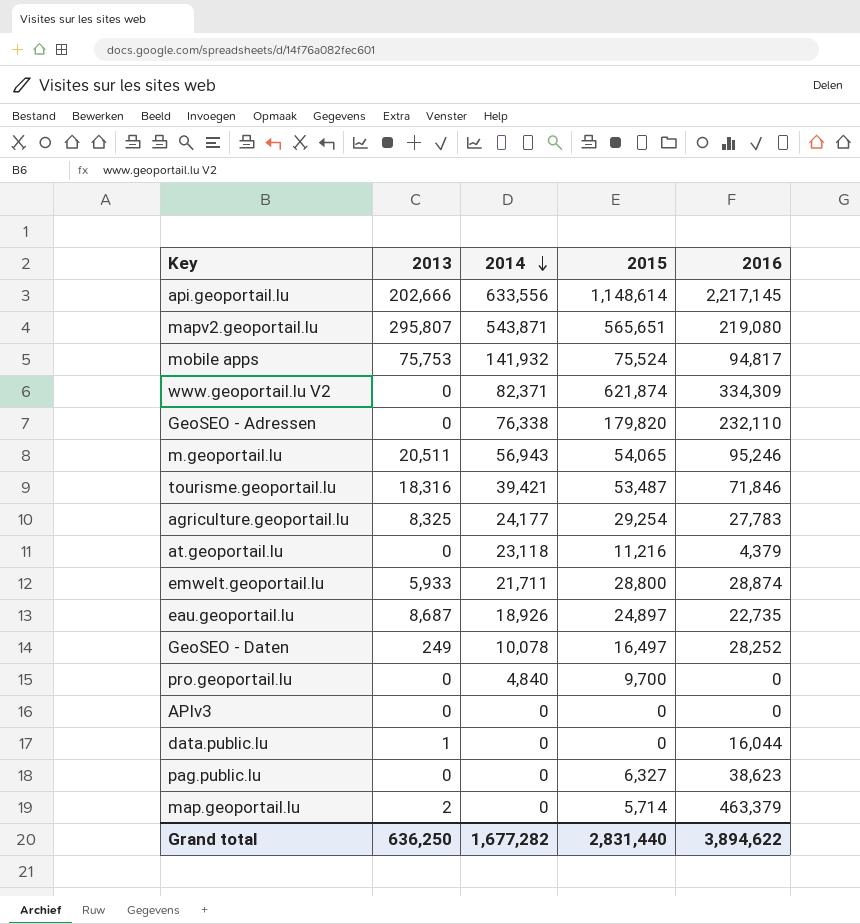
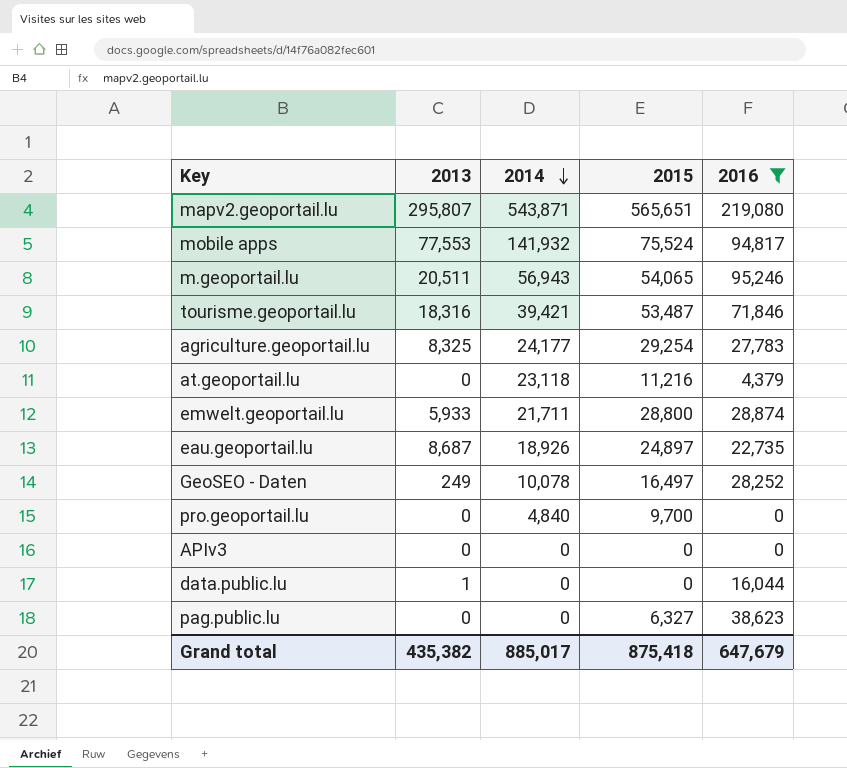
filter: none -> 2016 <= 219,080
mobile apps | 2013: 75,753 -> 77,553
Grand total | 2013: 636,250 -> 435,382
Grand total | 2014: 1,677,282 -> 885,017
Grand total | 2015: 2,831,440 -> 875,418
Grand total | 2016: 3,894,622 -> 647,679

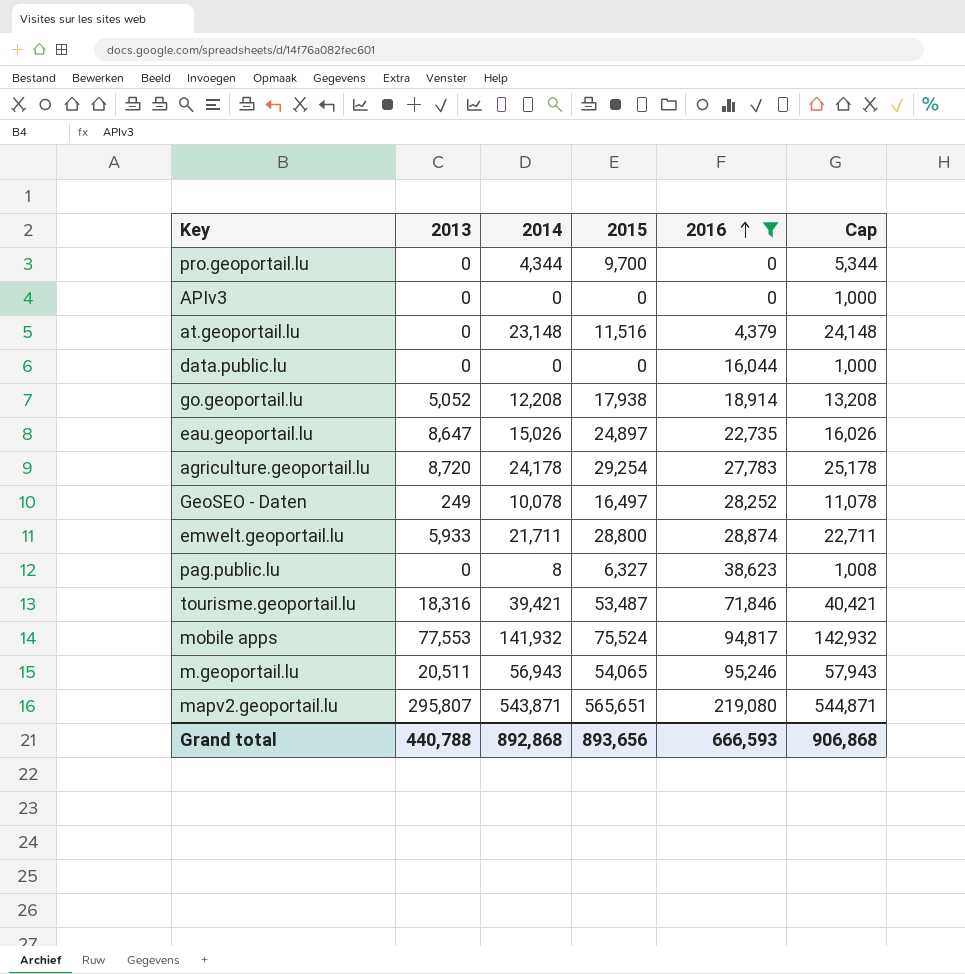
row order: 2014 descending -> 2016 ascending
column Cap | formula: none -> [2014] + 1000
pro.geoportail.lu | 2014: 4,840 -> 4,344
at.geoportail.lu | 2014: 23,118 -> 23,148
at.geoportail.lu | 2015: 11,216 -> 11,516
data.public.lu | 2013: 1 -> 0
row go.geoportail.lu: none -> 5,052 | 12,208 | 17,938 | 18,914 | 13,208
eau.geoportail.lu | 2013: 8,687 -> 8,647
eau.geoportail.lu | 2014: 18,926 -> 15,026
agriculture.geoportail.lu | 2013: 8,325 -> 8,720
agriculture.geoportail.lu | 2014: 24,177 -> 24,178
pag.public.lu | 2014: 0 -> 8
Grand total | 2013: 435,382 -> 440,788
Grand total | 2014: 885,017 -> 892,868
Grand total | 2015: 875,418 -> 893,656
Grand total | 2016: 647,679 -> 666,593

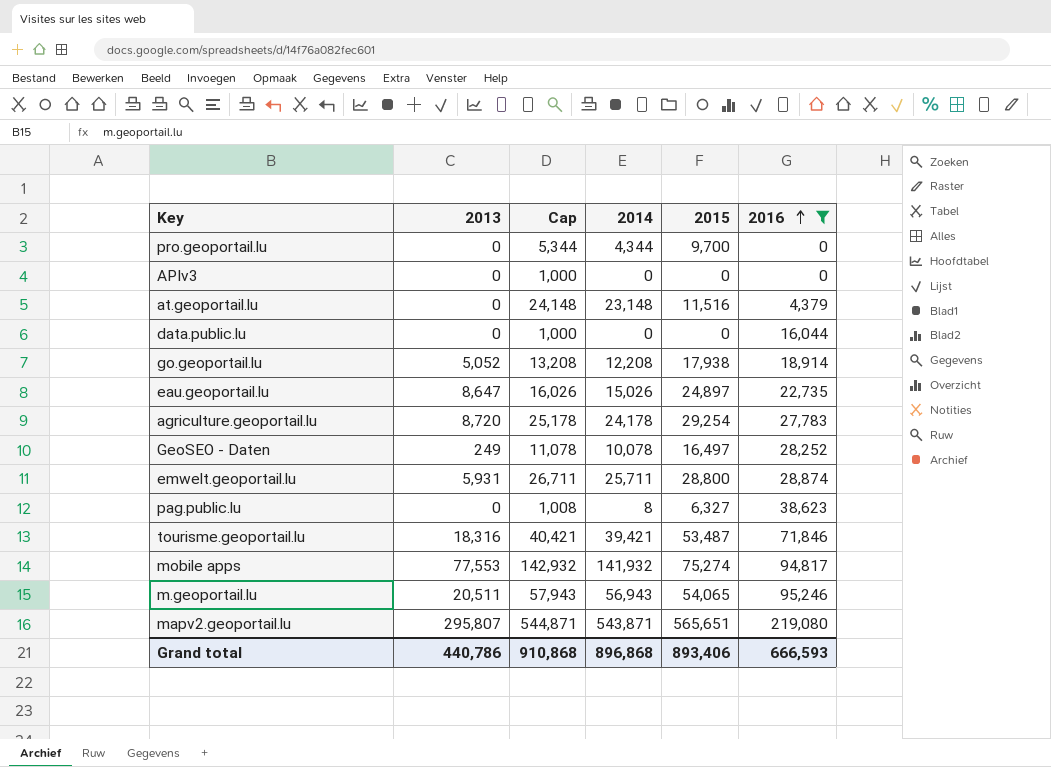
column Cap | position: 6 -> 3
emwelt.geoportail.lu | 2013: 5,933 -> 5,931
emwelt.geoportail.lu | Cap: 22,711 -> 26,711
emwelt.geoportail.lu | 2014: 21,711 -> 25,711
mobile apps | 2015: 75,524 -> 75,274
Grand total | 2013: 440,788 -> 440,786
Grand total | Cap: 906,868 -> 910,868
Grand total | 2014: 892,868 -> 896,868
Grand total | 2015: 893,656 -> 893,406

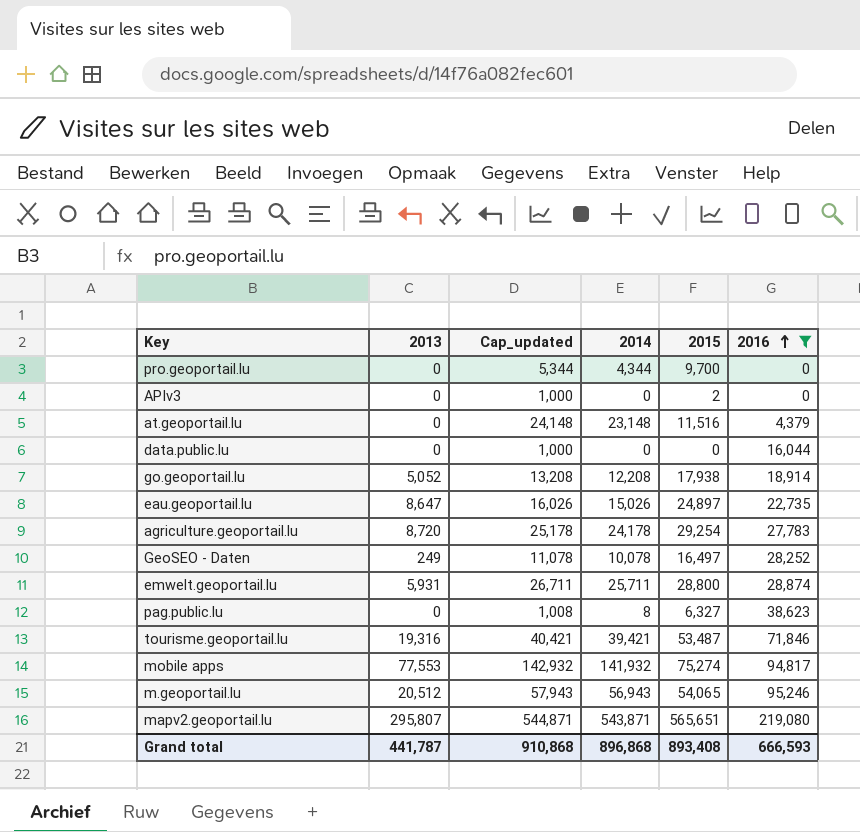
column name: Cap -> Cap_updated
APIv3 | 2015: 0 -> 2
tourisme.geoportail.lu | 2013: 18,316 -> 19,316
m.geoportail.lu | 2013: 20,511 -> 20,512
Grand total | 2013: 440,786 -> 441,787
Grand total | 2015: 893,406 -> 893,408

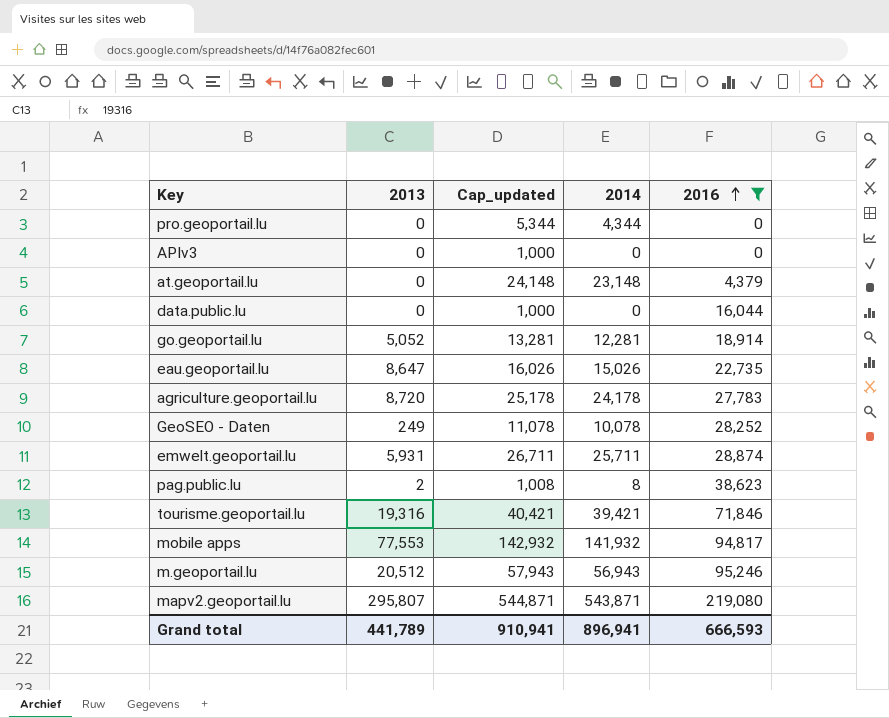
column 2015 | position: 5 -> none
go.geoportail.lu | Cap_updated: 13,208 -> 13,281
go.geoportail.lu | 2014: 12,208 -> 12,281
pag.public.lu | 2013: 0 -> 2
Grand total | 2013: 441,787 -> 441,789
Grand total | Cap_updated: 910,868 -> 910,941
Grand total | 2014: 896,868 -> 896,941

